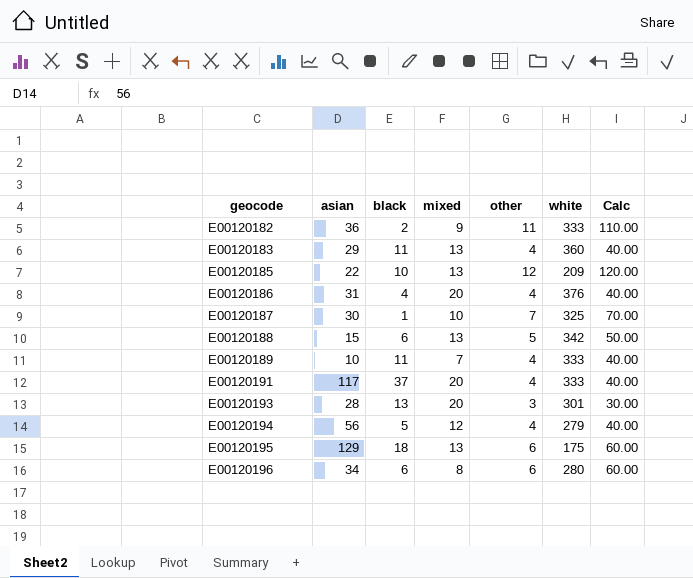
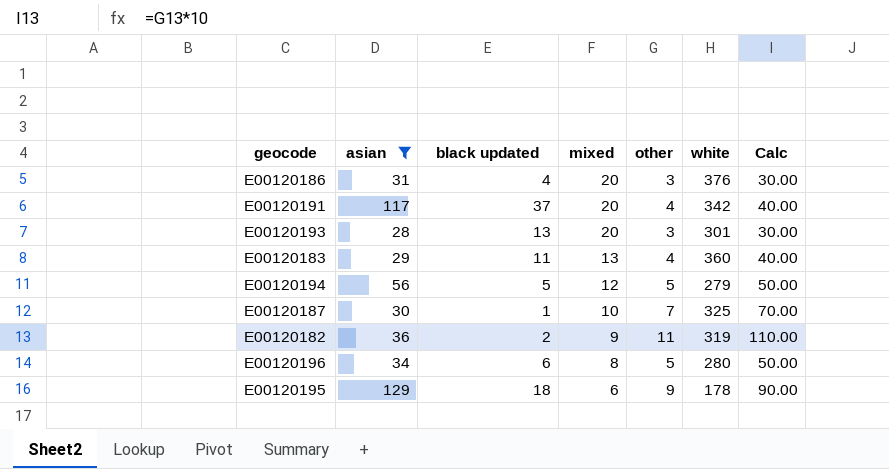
filter: none -> asian >= 28
row order: geocode ascending -> mixed descending
column name: black -> black updated
E00120186 | other: 4 -> 3
E00120186 | Calc: 40.00 -> 30.00
E00120191 | white: 333 -> 342
E00120194 | other: 4 -> 5
E00120194 | Calc: 40.00 -> 50.00
E00120182 | white: 333 -> 319
E00120196 | other: 6 -> 5
E00120196 | Calc: 60.00 -> 50.00
E00120195 | mixed: 13 -> 6
E00120195 | other: 6 -> 9
E00120195 | white: 175 -> 178
E00120195 | Calc: 60.00 -> 90.00

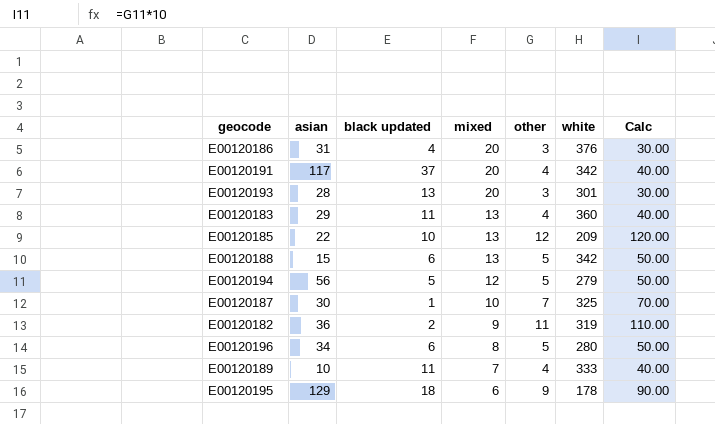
filter: asian >= 28 -> none

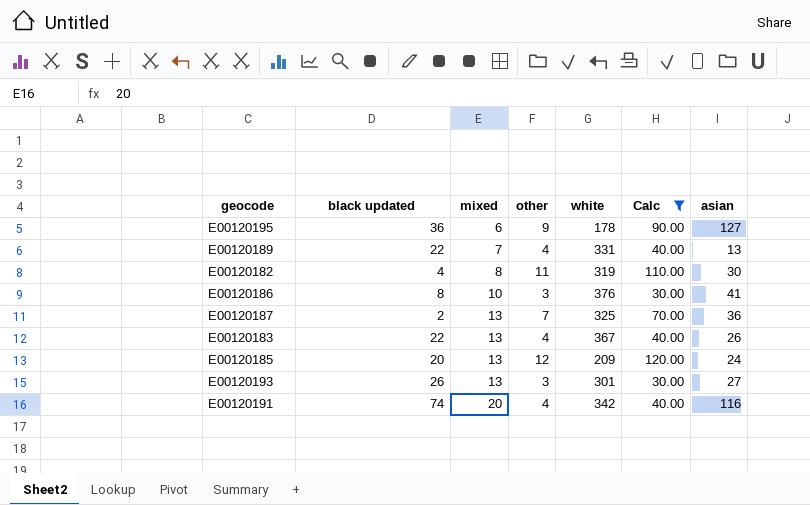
filter: none -> Calc != 50.00
row order: mixed descending -> mixed ascending
column asian | position: 2 -> 7
E00120195 | black updated: 18 -> 36
E00120195 | asian: 129 -> 127
E00120189 | black updated: 11 -> 22
E00120189 | white: 333 -> 331
E00120189 | asian: 10 -> 13
E00120182 | black updated: 2 -> 4
E00120182 | mixed: 9 -> 8
E00120182 | asian: 36 -> 30
E00120186 | black updated: 4 -> 8
E00120186 | mixed: 20 -> 10
E00120186 | asian: 31 -> 41
E00120187 | black updated: 1 -> 2
E00120187 | mixed: 10 -> 13
E00120187 | asian: 30 -> 36
E00120183 | black updated: 11 -> 22
E00120183 | white: 360 -> 367
E00120183 | asian: 29 -> 26
E00120185 | black updated: 10 -> 20
E00120185 | asian: 22 -> 24
E00120193 | black updated: 13 -> 26
E00120193 | mixed: 20 -> 13
E00120193 | asian: 28 -> 27
E00120191 | black updated: 37 -> 74
E00120191 | asian: 117 -> 116

